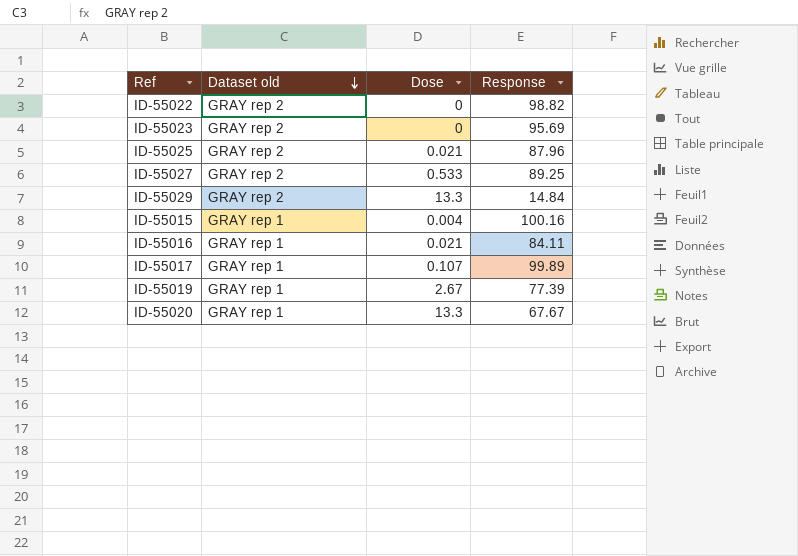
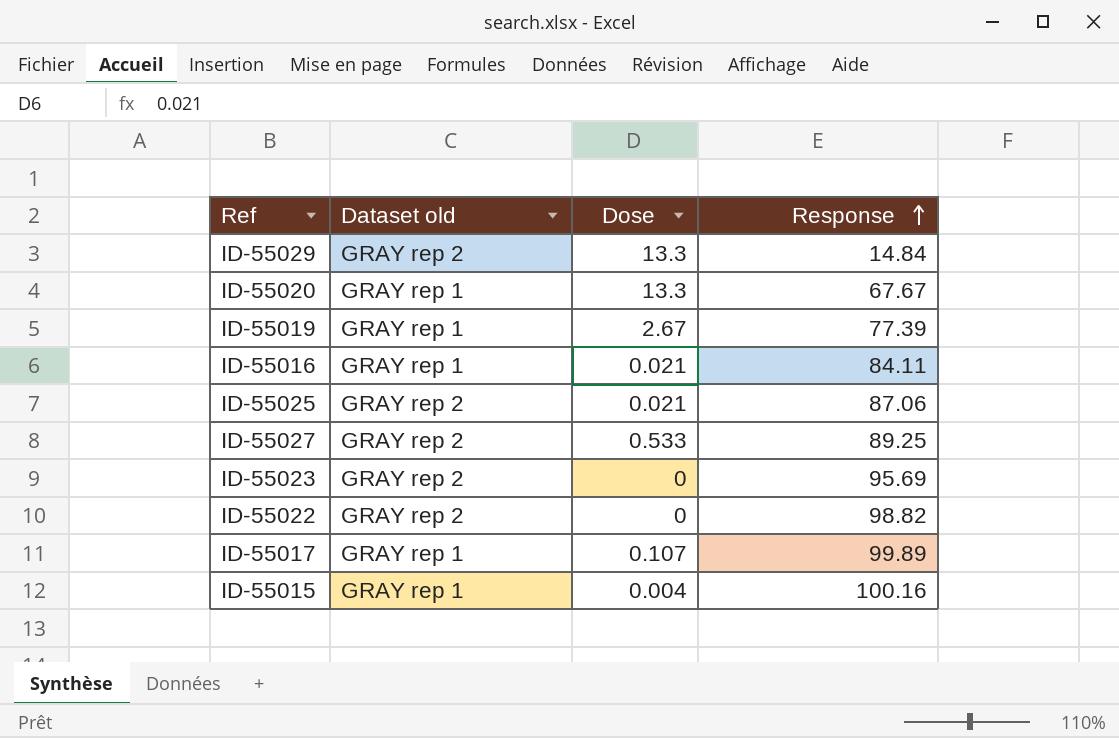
row order: Dataset old descending -> Response ascending
ID-55025 | Response: 87.96 -> 87.06

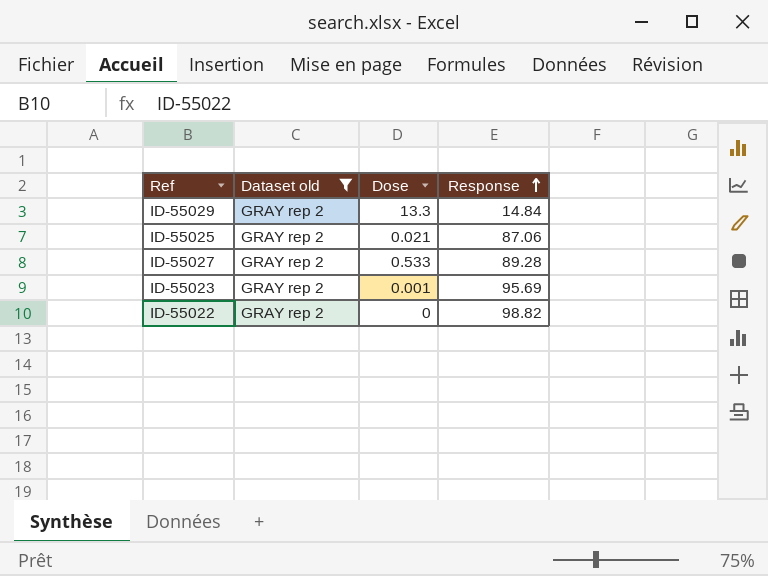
filter: none -> Dataset old = GRAY rep 2
ID-55027 | Response: 89.25 -> 89.28
ID-55023 | Dose: 0 -> 0.001

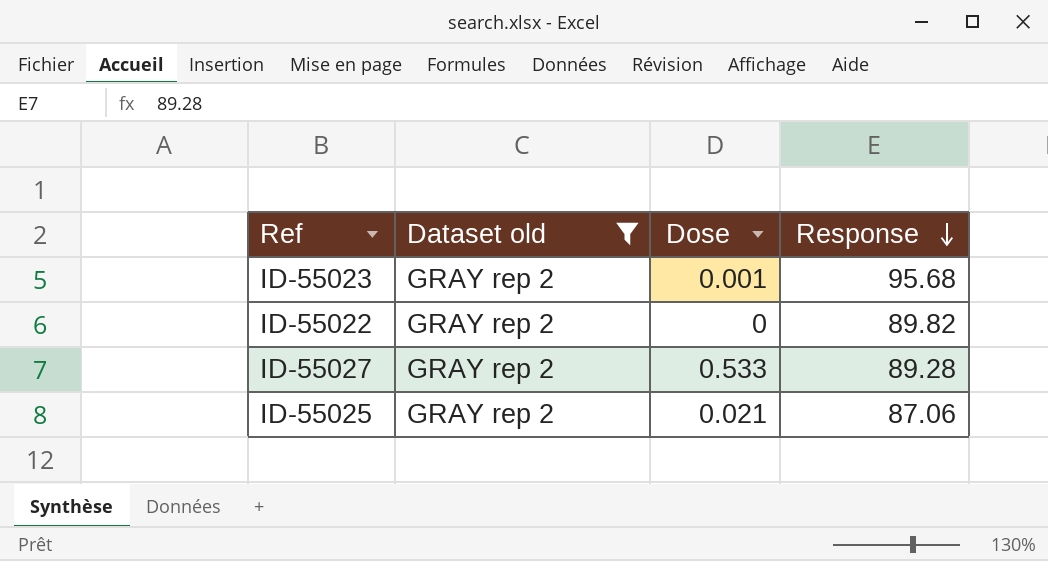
row order: Response ascending -> Response descending
row ID-55029: GRAY rep 2 | 13.3 | 14.84 -> none
ID-55023 | Response: 95.69 -> 95.68
ID-55022 | Response: 98.82 -> 89.82

